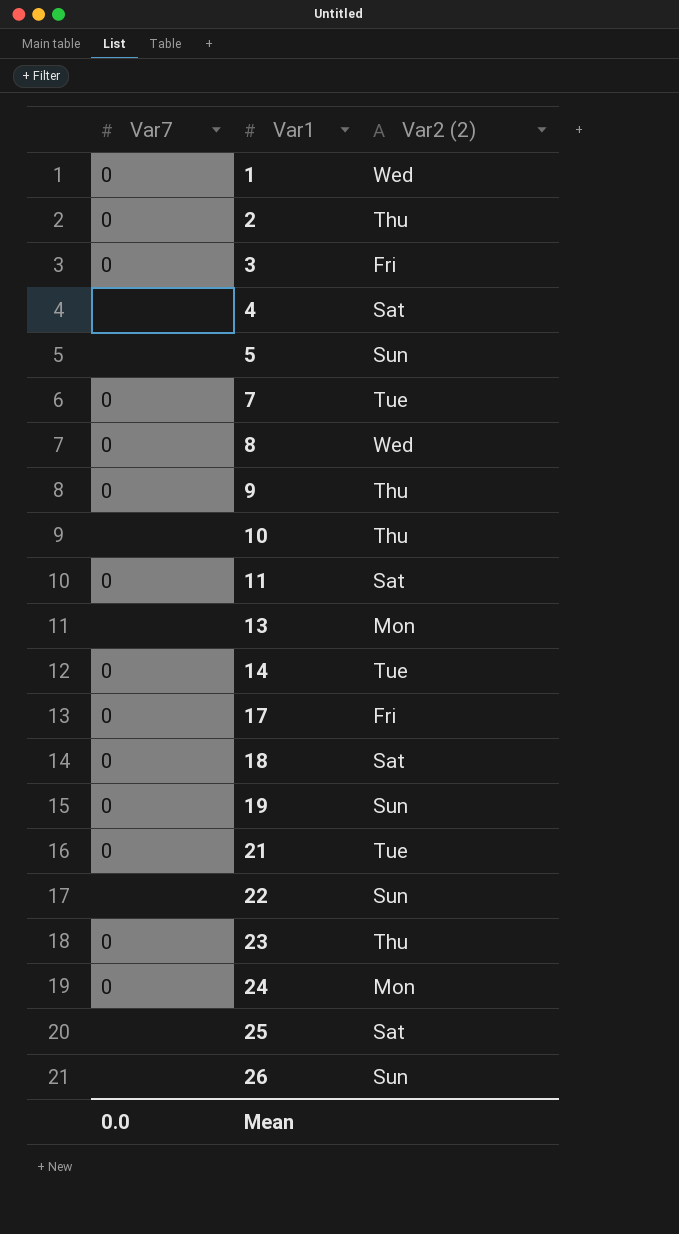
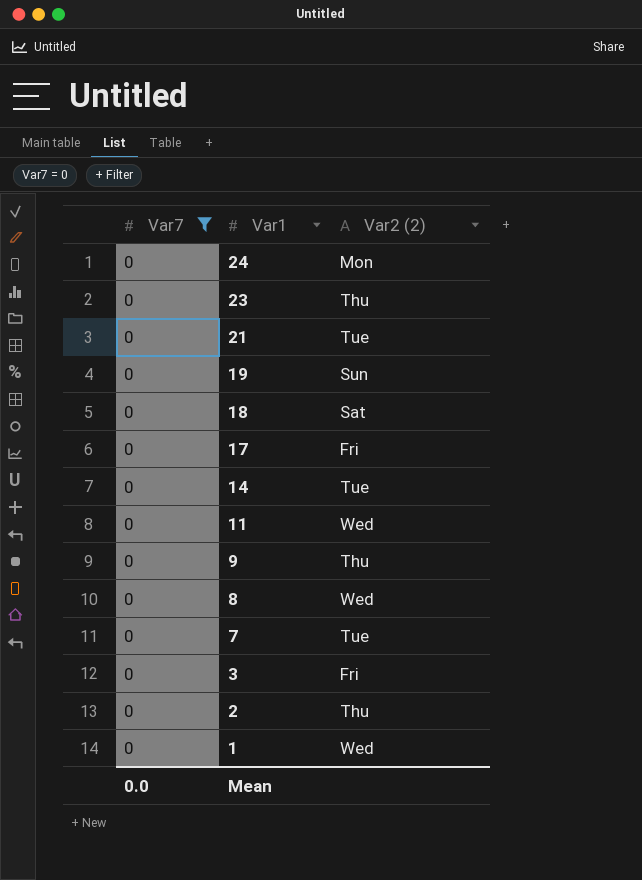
filter: none -> Var7 = 0
row order: Var1 ascending -> Var1 descending
11 | Var2 (2): Sat -> Wed

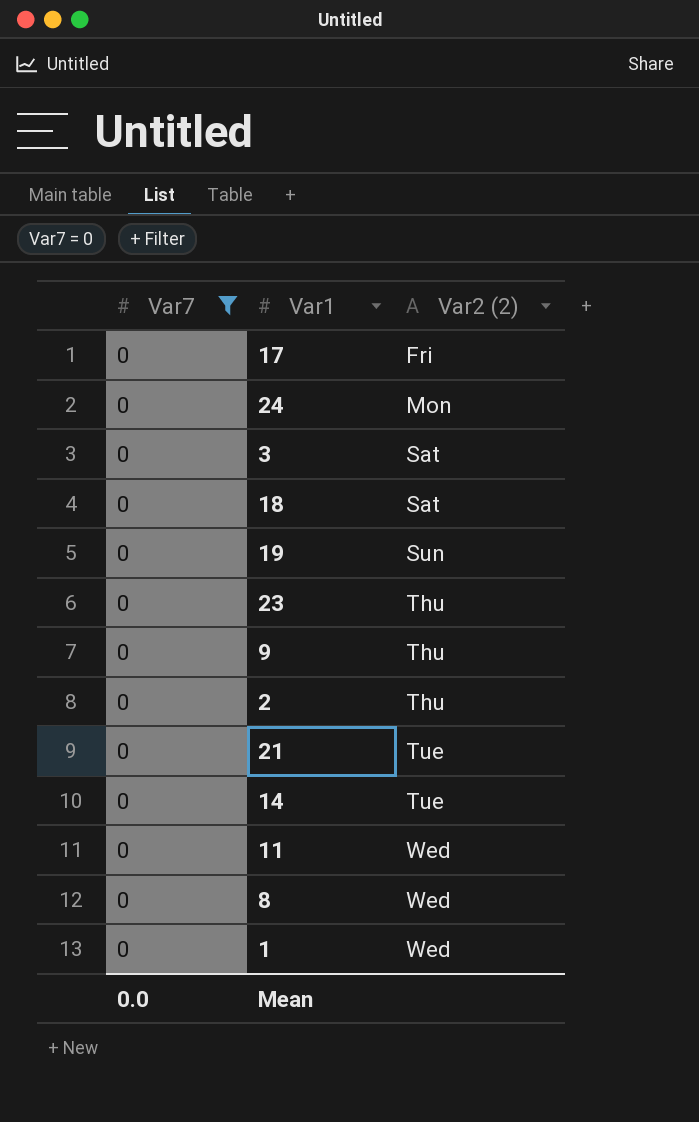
row order: Var1 descending -> Var2 (2) ascending
row 7: 0 | Tue -> none
3 | Var2 (2): Fri -> Sat

